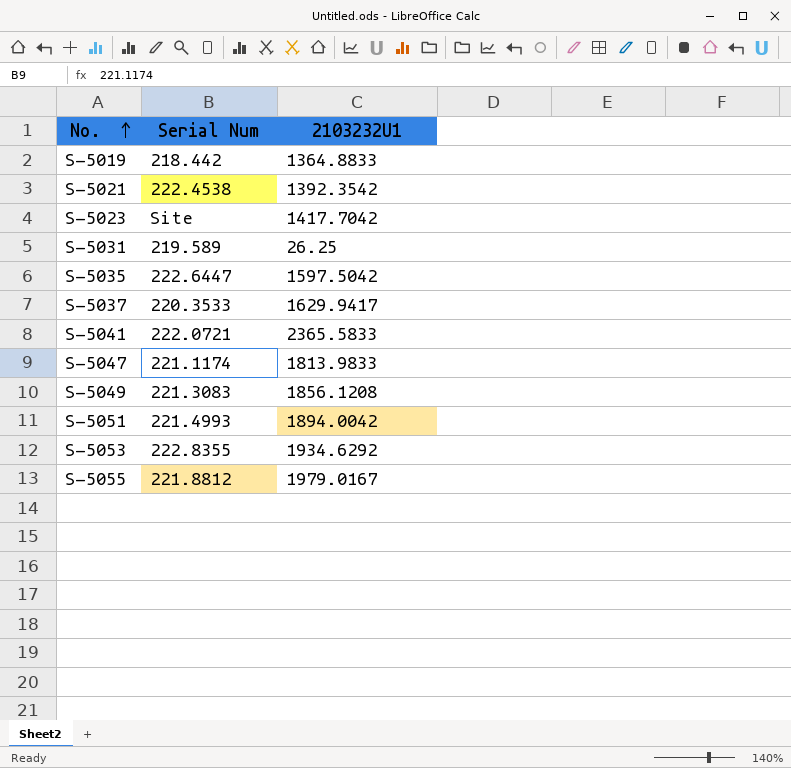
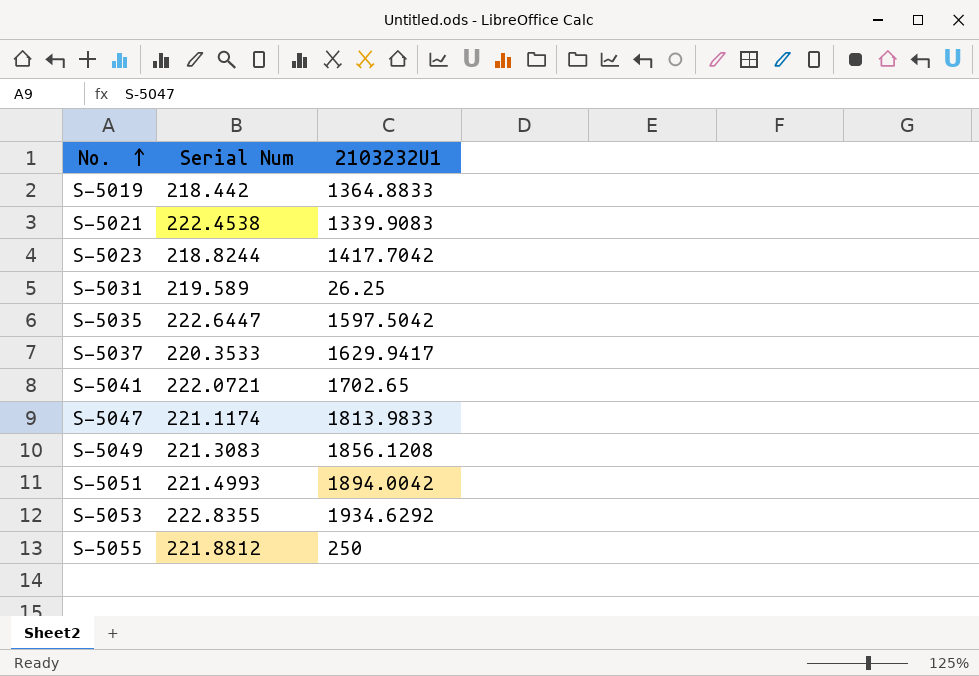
S-5021 | 2103232U1: 1392.3542 -> 1339.9083
S-5023 | Serial Num: Site -> 218.8244
S-5041 | 2103232U1: 2365.5833 -> 1702.65
S-5055 | 2103232U1: 1979.0167 -> 250

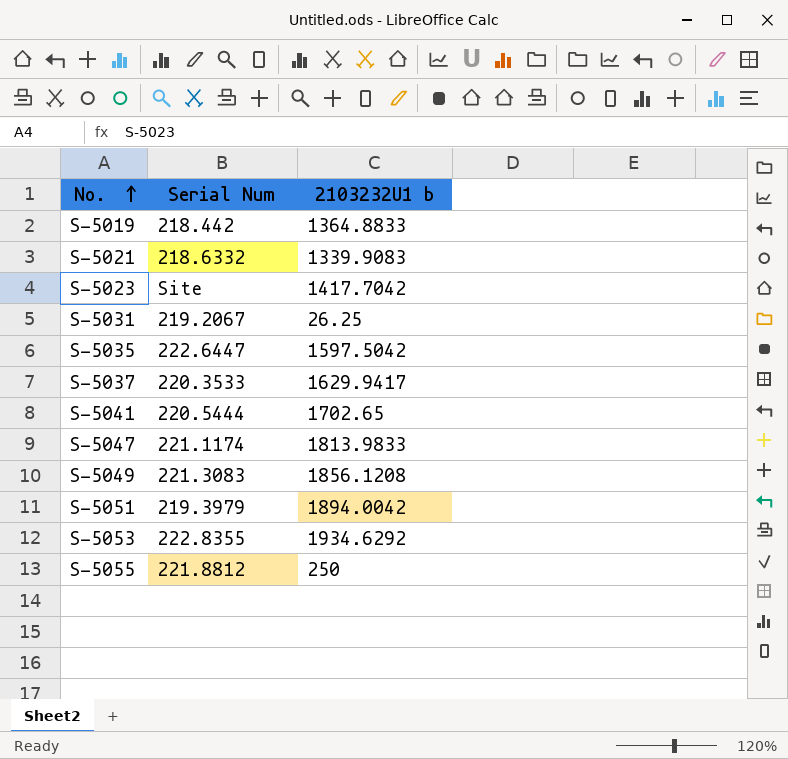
column name: 2103232U1 -> 2103232U1 b
S-5021 | Serial Num: 222.4538 -> 218.6332
S-5023 | Serial Num: 218.8244 -> Site
S-5031 | Serial Num: 219.589 -> 219.2067
S-5041 | Serial Num: 222.0721 -> 220.5444
S-5051 | Serial Num: 221.4993 -> 219.3979

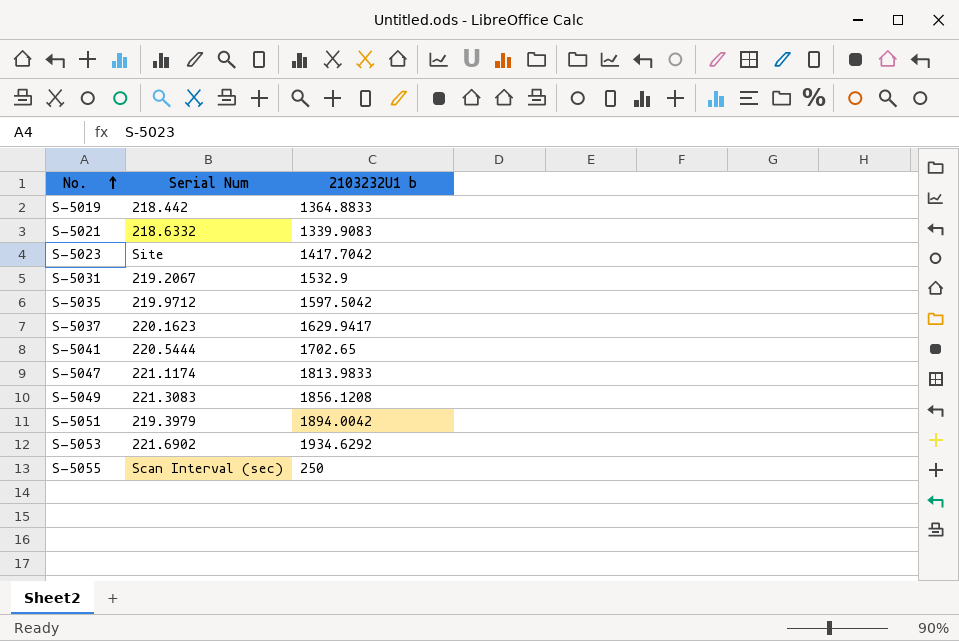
S-5031 | 2103232U1 b: 26.25 -> 1532.9
S-5035 | Serial Num: 222.6447 -> 219.9712
S-5037 | Serial Num: 220.3533 -> 220.1623
S-5053 | Serial Num: 222.8355 -> 221.6902
S-5055 | Serial Num: 221.8812 -> Scan Interval (sec)

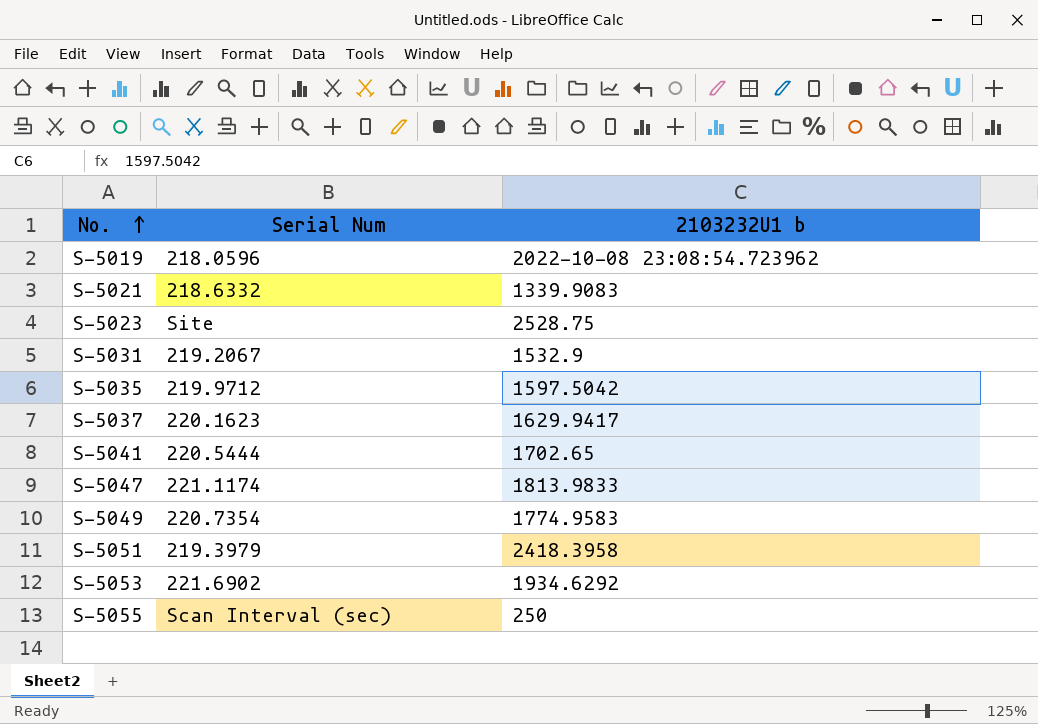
S-5019 | Serial Num: 218.442 -> 218.0596
S-5019 | 2103232U1 b: 1364.8833 -> 2022-10-08 23:08:54.723962
S-5023 | 2103232U1 b: 1417.7042 -> 2528.75
S-5049 | Serial Num: 221.3083 -> 220.7354
S-5049 | 2103232U1 b: 1856.1208 -> 1774.9583
S-5051 | 2103232U1 b: 1894.0042 -> 2418.3958

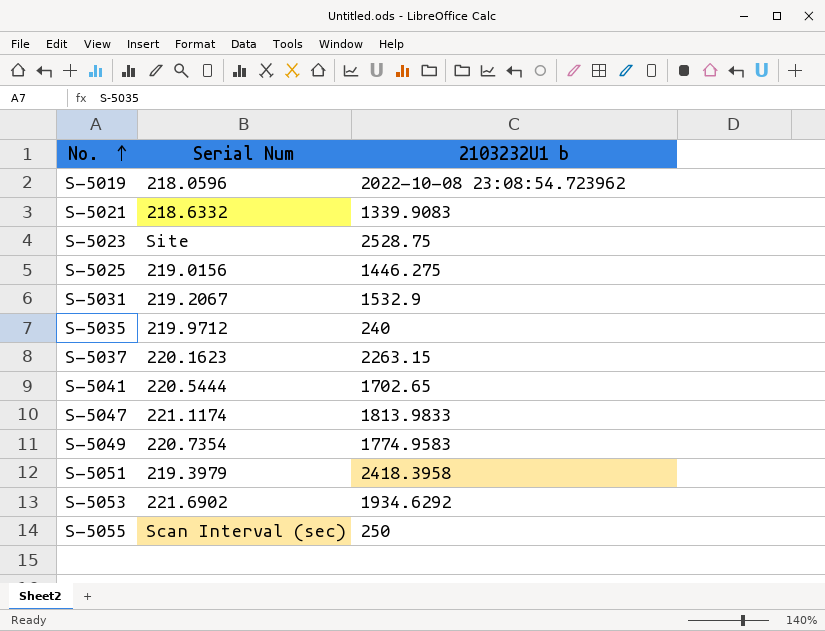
row S-5025: none -> 219.0156 | 1446.275
S-5035 | 2103232U1 b: 1597.5042 -> 240
S-5037 | 2103232U1 b: 1629.9417 -> 2263.15

